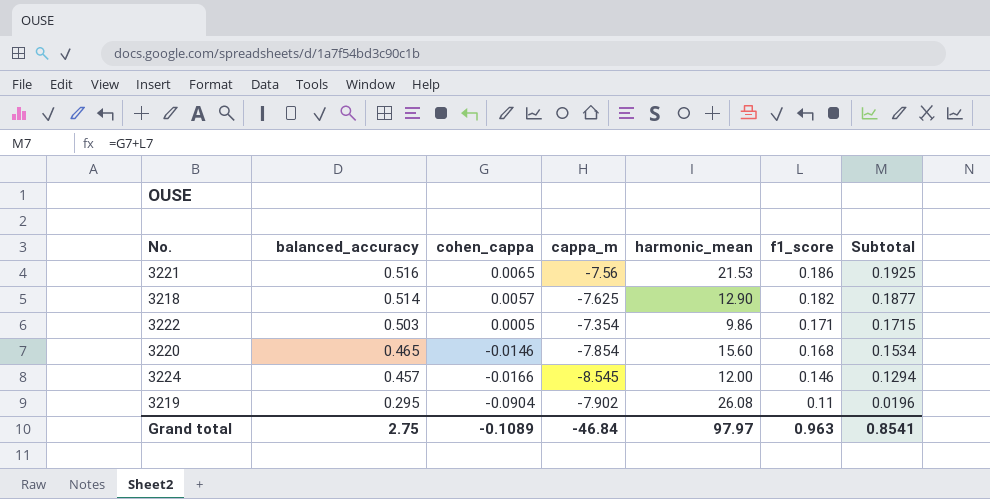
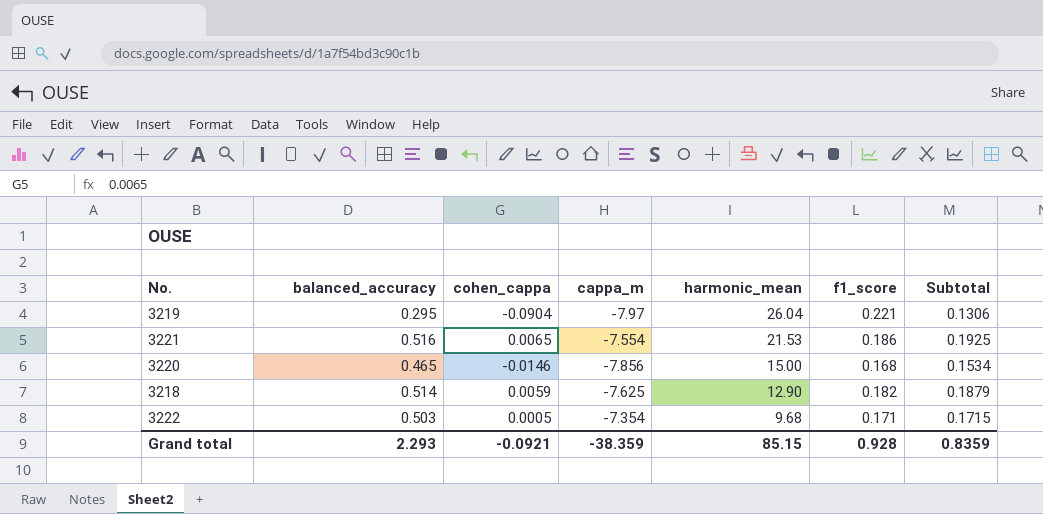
row order: balanced_accuracy descending -> harmonic_mean descending
row 3224: 0.457 | -0.0166 | -8.545 | 12.00 | 0.146 | 0.1294 -> none
3219 | cappa_m: -7.902 -> -7.97
3219 | harmonic_mean: 26.08 -> 26.04
3219 | f1_score: 0.11 -> 0.221
3219 | Subtotal: 0.0196 -> 0.1306
3221 | cappa_m: -7.56 -> -7.554
3220 | cappa_m: -7.854 -> -7.856
3220 | harmonic_mean: 15.60 -> 15.00
3218 | cohen_cappa: 0.0057 -> 0.0059
3218 | Subtotal: 0.1877 -> 0.1879
3222 | harmonic_mean: 9.86 -> 9.68
Grand total | balanced_accuracy: 2.75 -> 2.293
Grand total | cohen_cappa: -0.1089 -> -0.0921
Grand total | cappa_m: -46.84 -> -38.359
Grand total | harmonic_mean: 97.97 -> 85.15
Grand total | f1_score: 0.963 -> 0.928
Grand total | Subtotal: 0.8541 -> 0.8359

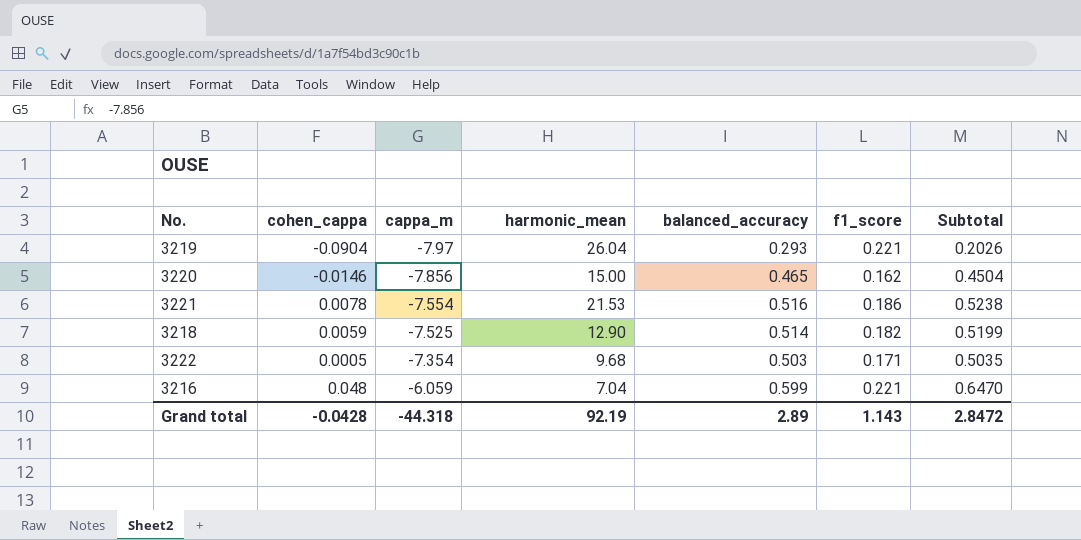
row order: harmonic_mean descending -> cappa_m ascending
column balanced_accuracy | position: 2 -> 5
column Subtotal | formula: [cohen_cappa] + [f1_score] -> [cohen_cappa] + [balanced_accuracy]
3219 | balanced_accuracy: 0.295 -> 0.293
3220 | f1_score: 0.168 -> 0.162
3221 | cohen_cappa: 0.0065 -> 0.0078
3218 | cappa_m: -7.625 -> -7.525
row 3216: none -> 0.048 | -6.059 | 7.04 | 0.599 | 0.221 | 0.6470
Grand total | cohen_cappa: -0.0921 -> -0.0428
Grand total | cappa_m: -38.359 -> -44.318
Grand total | harmonic_mean: 85.15 -> 92.19
Grand total | balanced_accuracy: 2.293 -> 2.89
Grand total | f1_score: 0.928 -> 1.143
Grand total | Subtotal: 0.8359 -> 2.8472

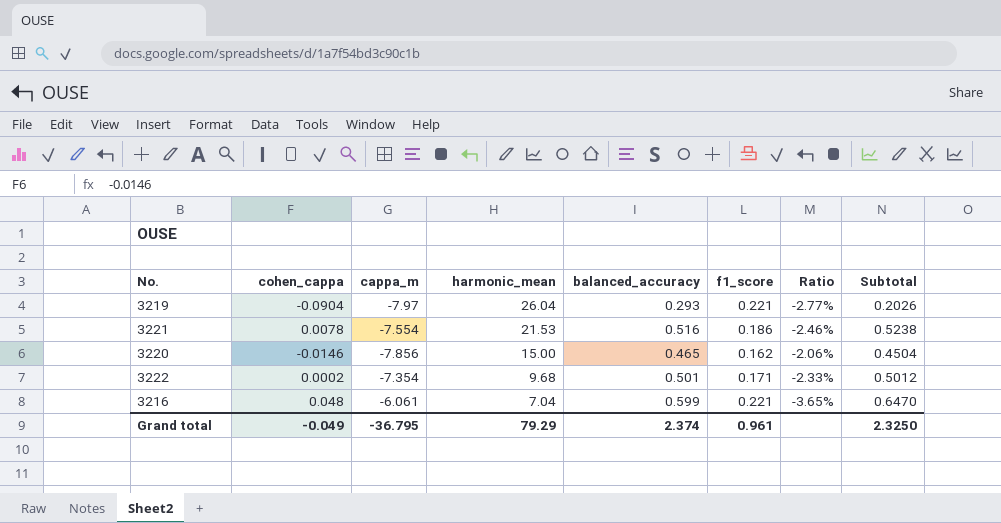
row order: cappa_m ascending -> harmonic_mean descending
column Ratio | formula: none -> [f1_score] / [cappa_m]
row 3218: 0.0059 | -7.525 | 12.90 | 0.514 | 0.182 | 0.5199 -> none
3222 | cohen_cappa: 0.0005 -> 0.0002
3222 | balanced_accuracy: 0.503 -> 0.501
3222 | Subtotal: 0.5035 -> 0.5012
3216 | cappa_m: -6.059 -> -6.061
Grand total | cohen_cappa: -0.0428 -> -0.049
Grand total | cappa_m: -44.318 -> -36.795
Grand total | harmonic_mean: 92.19 -> 79.29
Grand total | balanced_accuracy: 2.89 -> 2.374
Grand total | f1_score: 1.143 -> 0.961
Grand total | Subtotal: 2.8472 -> 2.3250

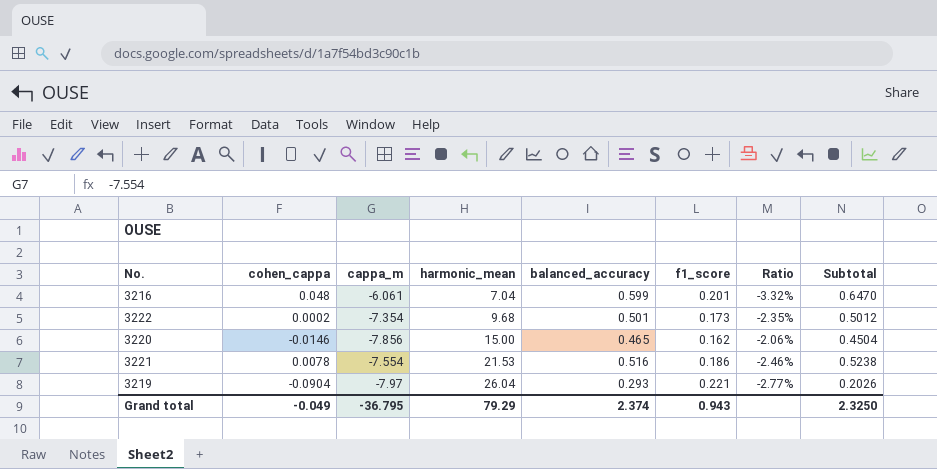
row order: harmonic_mean descending -> harmonic_mean ascending
3216 | f1_score: 0.221 -> 0.201
3216 | Ratio: -3.65% -> -3.32%
3222 | f1_score: 0.171 -> 0.173
3222 | Ratio: -2.33% -> -2.35%
Grand total | f1_score: 0.961 -> 0.943

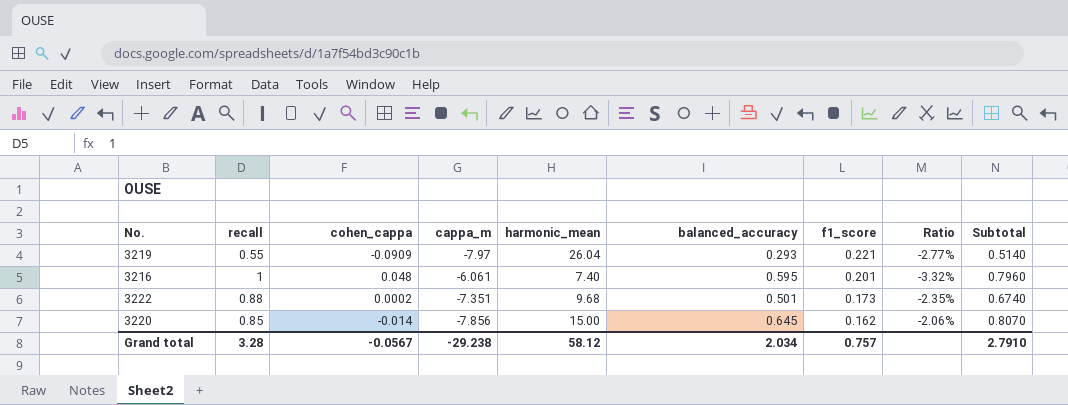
row order: harmonic_mean ascending -> f1_score descending
column recall | position: none -> 2
column Subtotal | formula: [cohen_cappa] + [balanced_accuracy] -> [balanced_accuracy] + [f1_score]
row 3221: 0.0078 | -7.554 | 21.53 | 0.516 | 0.186 | -2.46% | 0.5238 -> none
3219 | cohen_cappa: -0.0904 -> -0.0909
3216 | harmonic_mean: 7.04 -> 7.40
3216 | balanced_accuracy: 0.599 -> 0.595
3222 | cappa_m: -7.354 -> -7.351
3220 | cohen_cappa: -0.0146 -> -0.014
3220 | balanced_accuracy: 0.465 -> 0.645
Grand total | cohen_cappa: -0.049 -> -0.0567
Grand total | cappa_m: -36.795 -> -29.238
Grand total | harmonic_mean: 79.29 -> 58.12
Grand total | balanced_accuracy: 2.374 -> 2.034
Grand total | f1_score: 0.943 -> 0.757
Grand total | Subtotal: 2.3250 -> 2.7910

